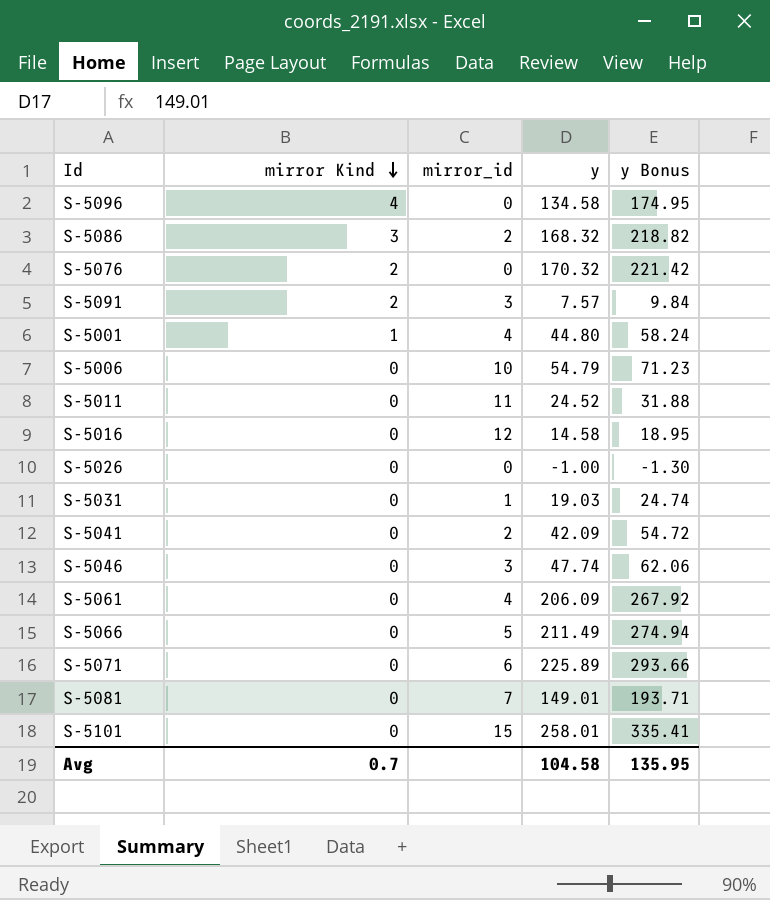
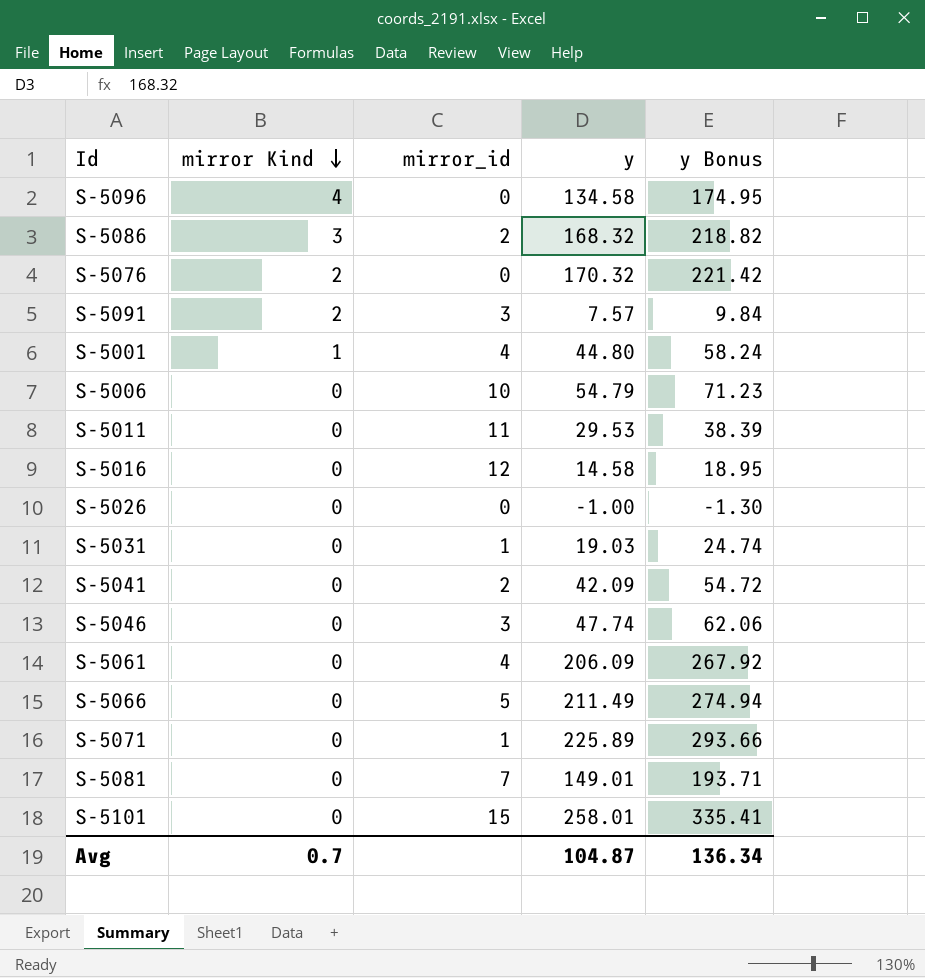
S-5011 | y: 24.52 -> 29.53
S-5011 | y Bonus: 31.88 -> 38.39
S-5071 | mirror_id: 6 -> 1
Avg | y: 104.58 -> 104.87
Avg | y Bonus: 135.95 -> 136.34

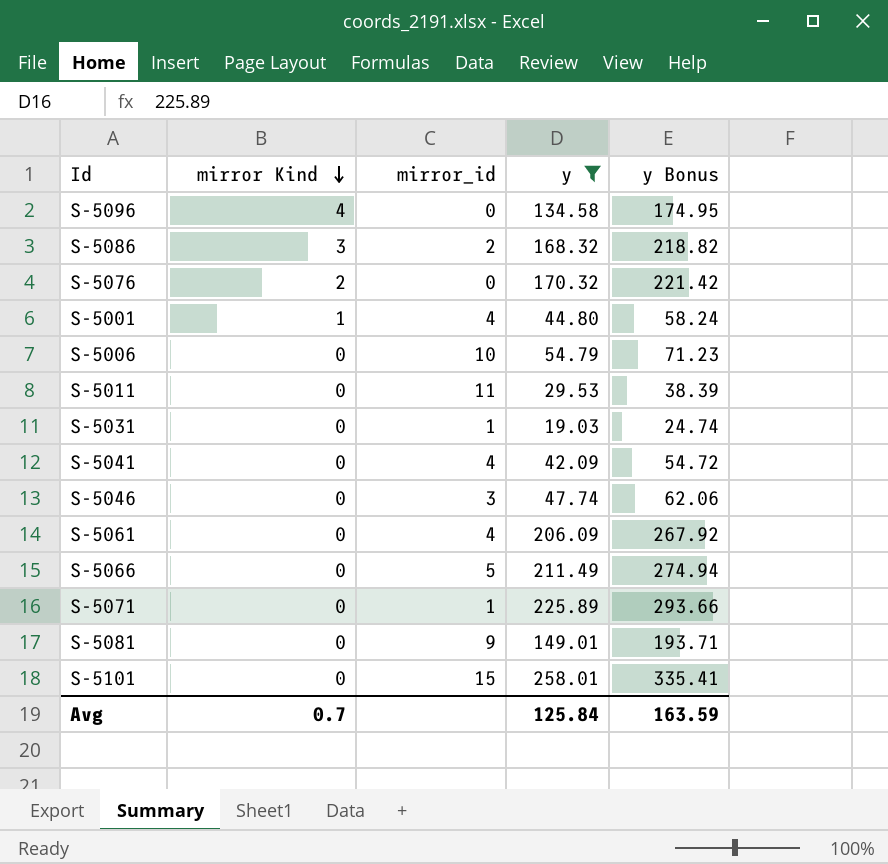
filter: none -> y >= 19.03
S-5041 | mirror_id: 2 -> 4
S-5081 | mirror_id: 7 -> 9
Avg | y: 104.87 -> 125.84
Avg | y Bonus: 136.34 -> 163.59

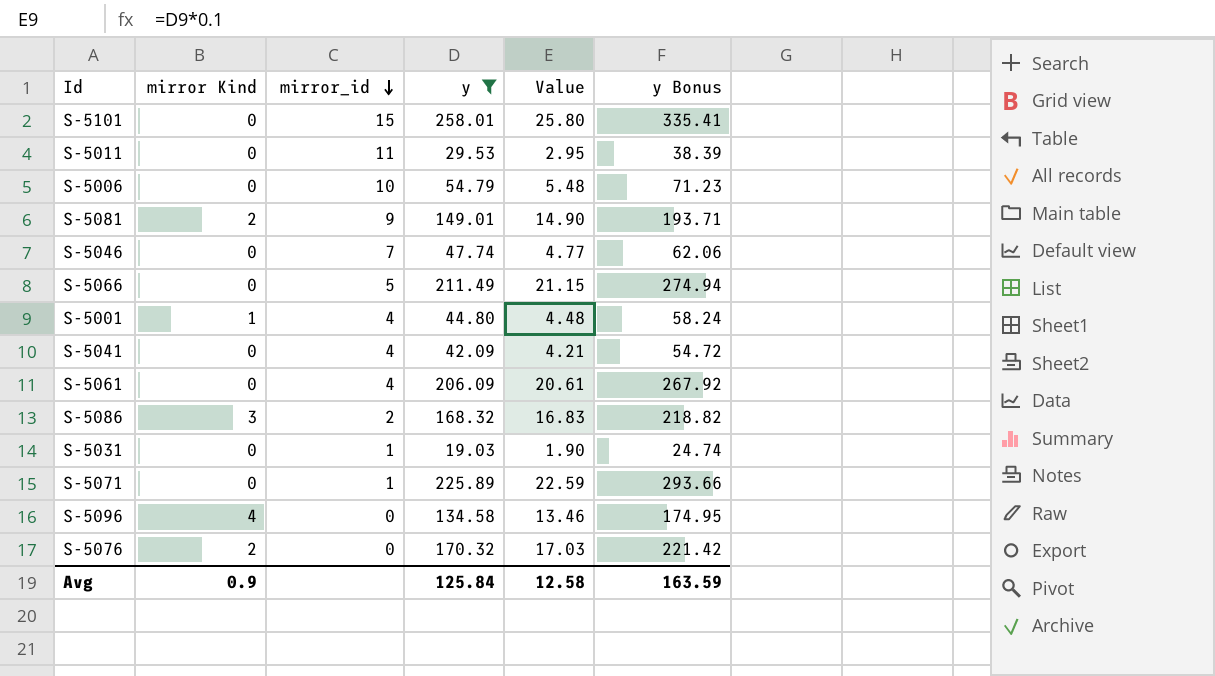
row order: mirror Kind descending -> mirror_id descending
column Value | formula: none -> [y] * 0.1
S-5081 | mirror Kind: 0 -> 2
S-5046 | mirror_id: 3 -> 7
Avg | mirror Kind: 0.7 -> 0.9

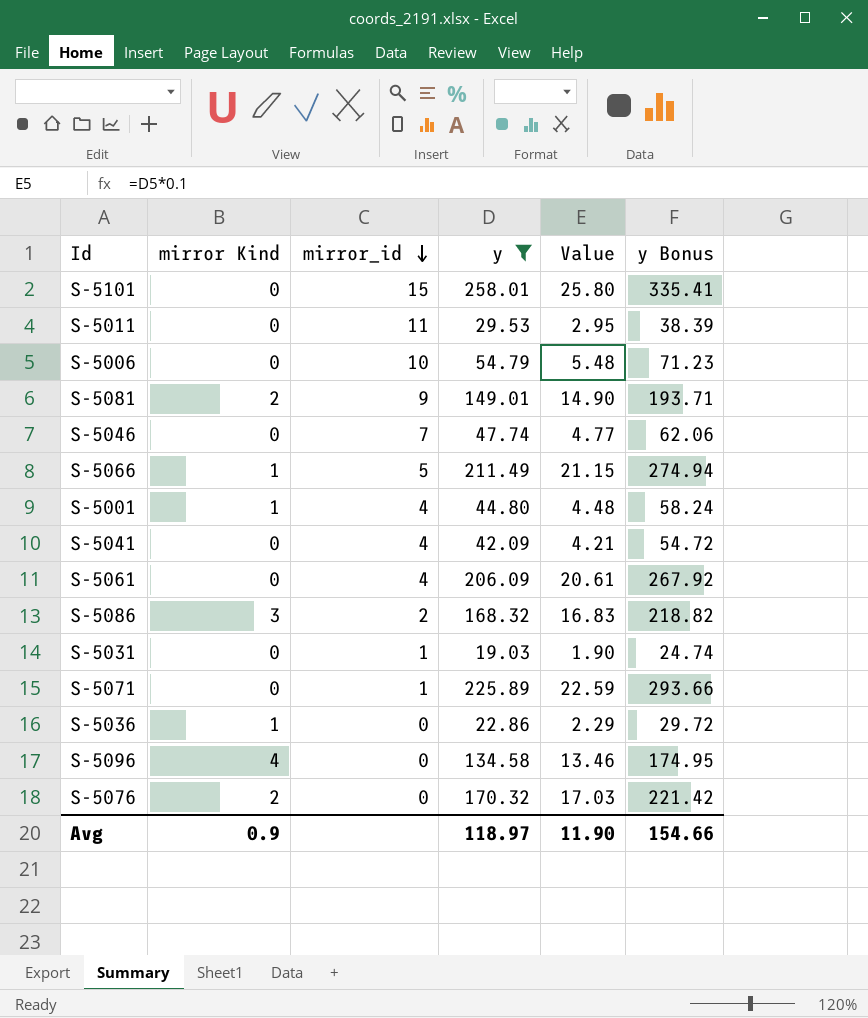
S-5066 | mirror Kind: 0 -> 1
row S-5036: none -> 1 | 0 | 22.86 | 2.29 | 29.72
Avg | y: 125.84 -> 118.97
Avg | Value: 12.58 -> 11.90
Avg | y Bonus: 163.59 -> 154.66

